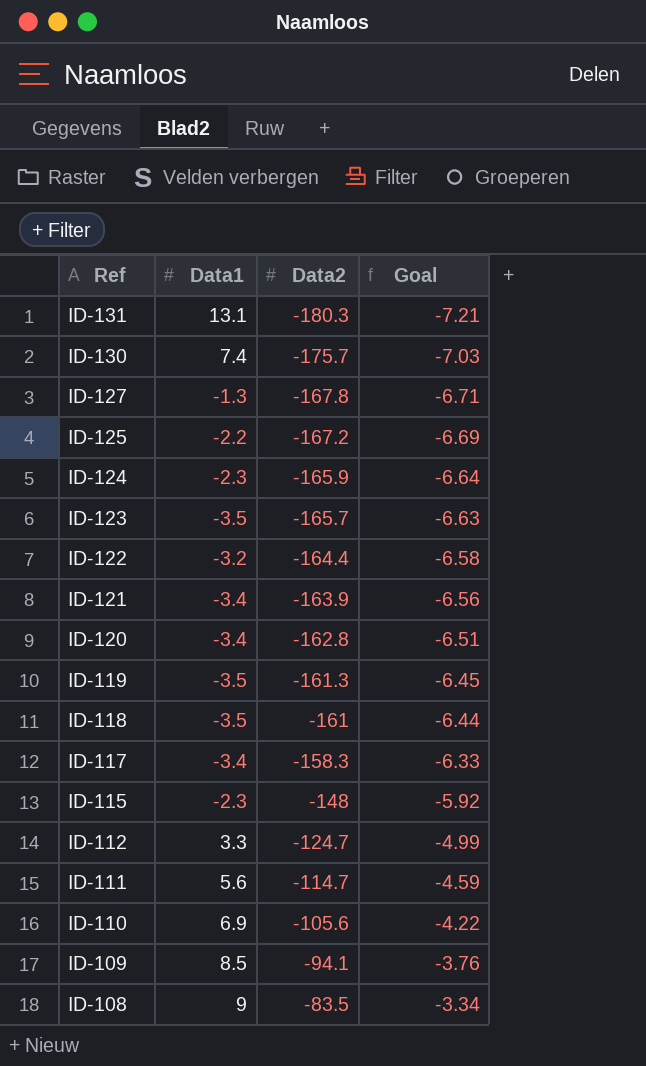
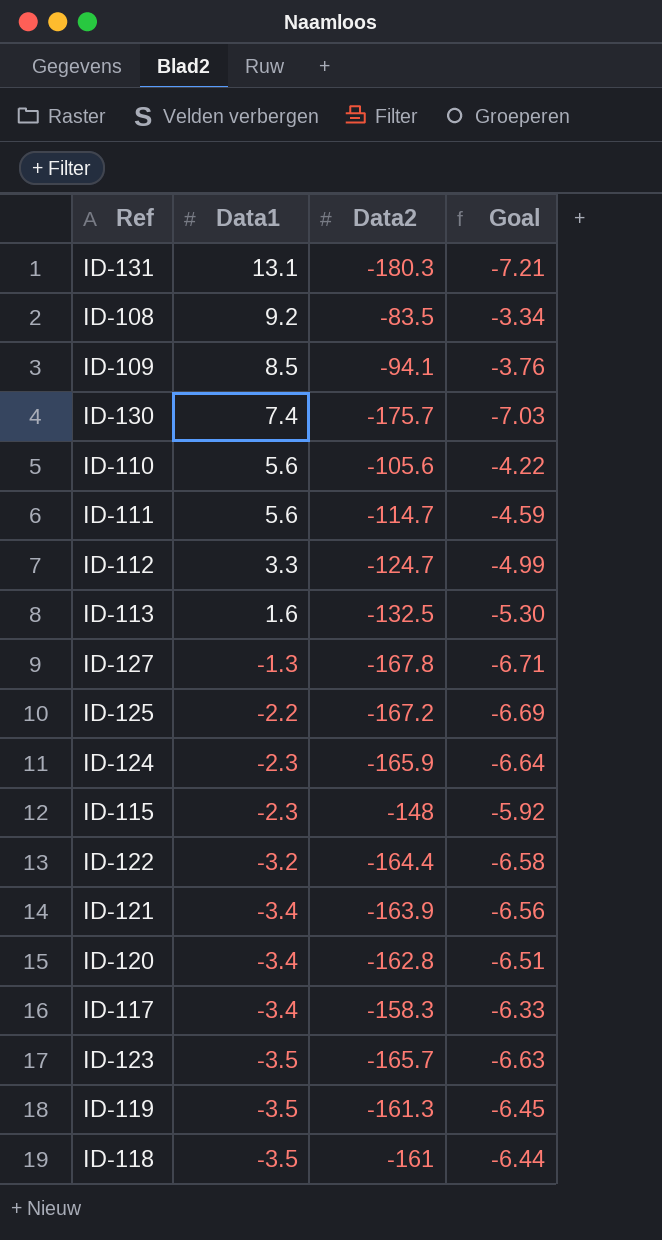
row order: Ref descending -> Data1 descending
ID-108 | Data1: 9 -> 9.2
ID-110 | Data1: 6.9 -> 5.6
row ID-113: none -> 1.6 | -132.5 | -5.30

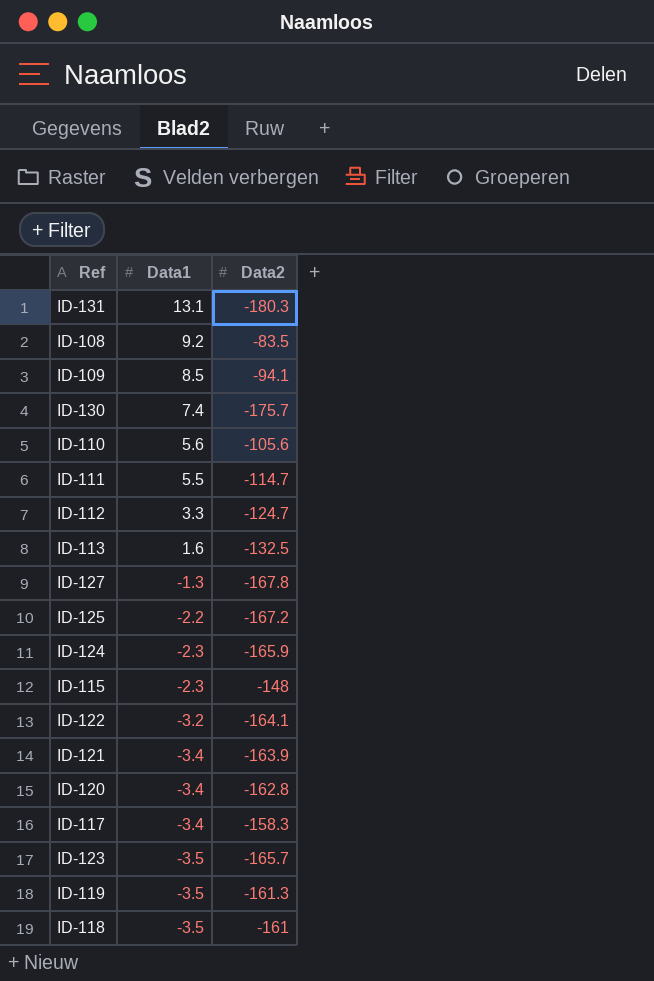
column Goal | formula: [Data2] * 0.04 -> none
ID-111 | Data1: 5.6 -> 5.5
ID-122 | Data2: -164.4 -> -164.1

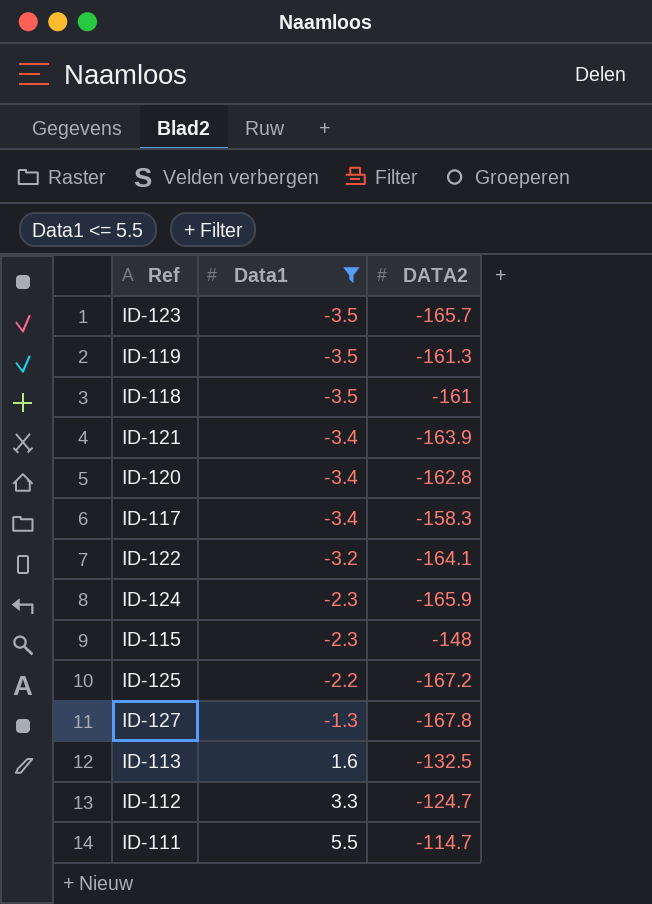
filter: none -> Data1 <= 5.5
row order: Data1 descending -> Data1 ascending
column name: Data2 -> DATA2

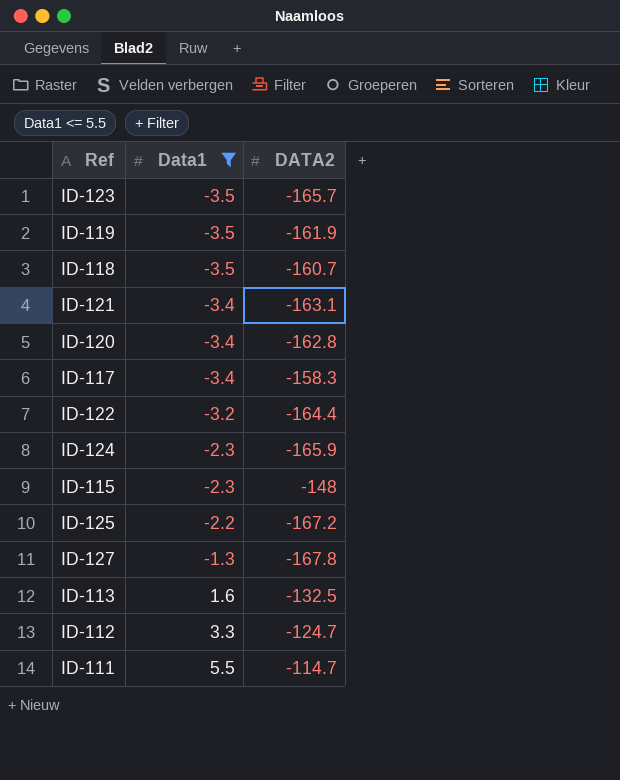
ID-119 | DATA2: -161.3 -> -161.9
ID-118 | DATA2: -161 -> -160.7
ID-121 | DATA2: -163.9 -> -163.1
ID-122 | DATA2: -164.1 -> -164.4

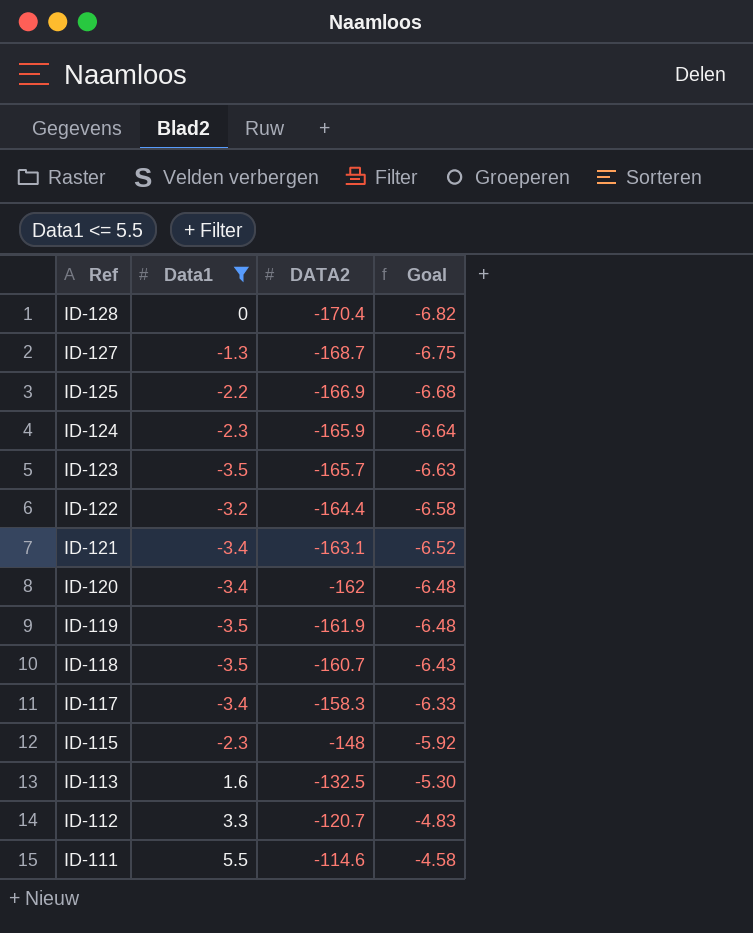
row order: Data1 ascending -> Ref descending
column Goal | formula: none -> [DATA2] * 0.04
row ID-128: none -> 0 | -170.4 | -6.82
ID-127 | DATA2: -167.8 -> -168.7
ID-125 | DATA2: -167.2 -> -166.9
ID-120 | DATA2: -162.8 -> -162
ID-112 | DATA2: -124.7 -> -120.7
ID-111 | DATA2: -114.7 -> -114.6

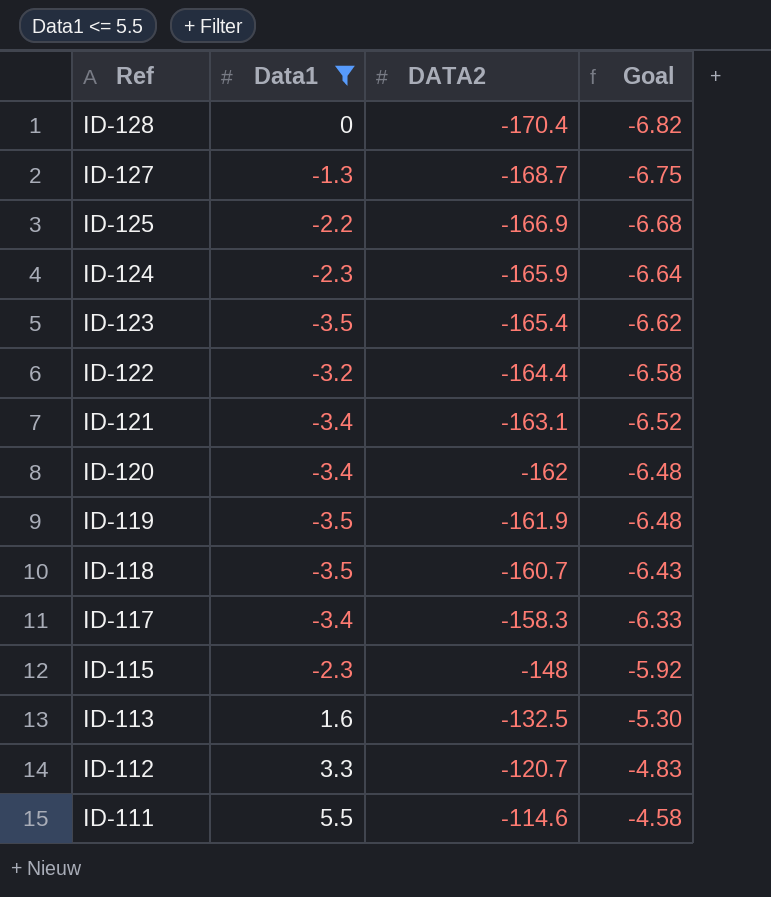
ID-123 | DATA2: -165.7 -> -165.4
ID-123 | Goal: -6.63 -> -6.62

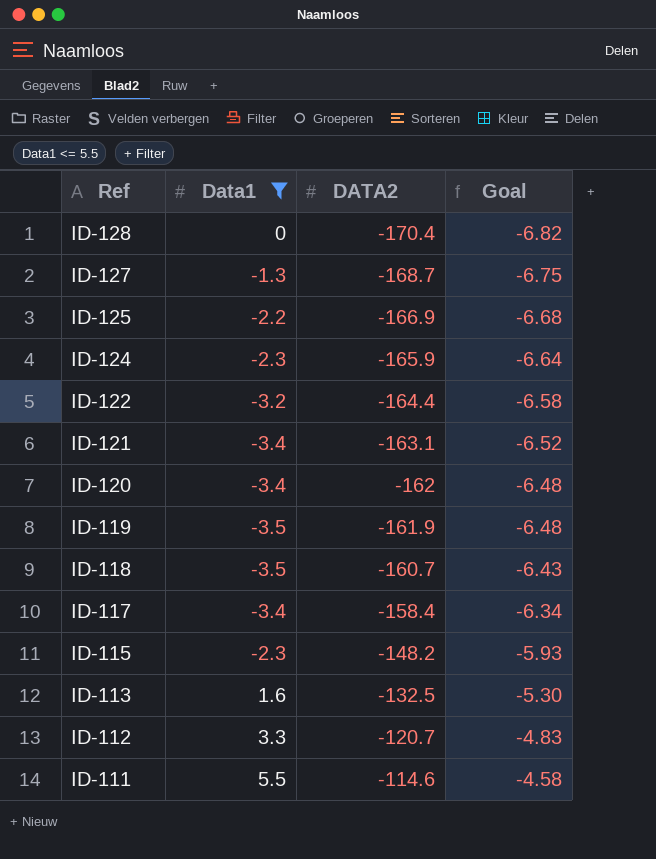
row ID-123: -3.5 | -165.4 | -6.62 -> none
ID-117 | DATA2: -158.3 -> -158.4
ID-117 | Goal: -6.33 -> -6.34
ID-115 | DATA2: -148 -> -148.2
ID-115 | Goal: -5.92 -> -5.93

